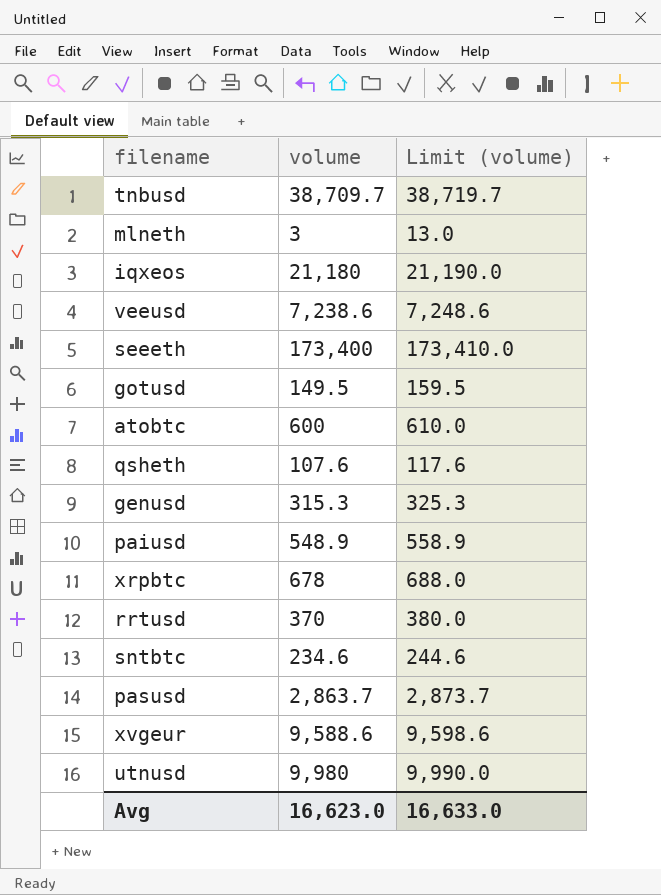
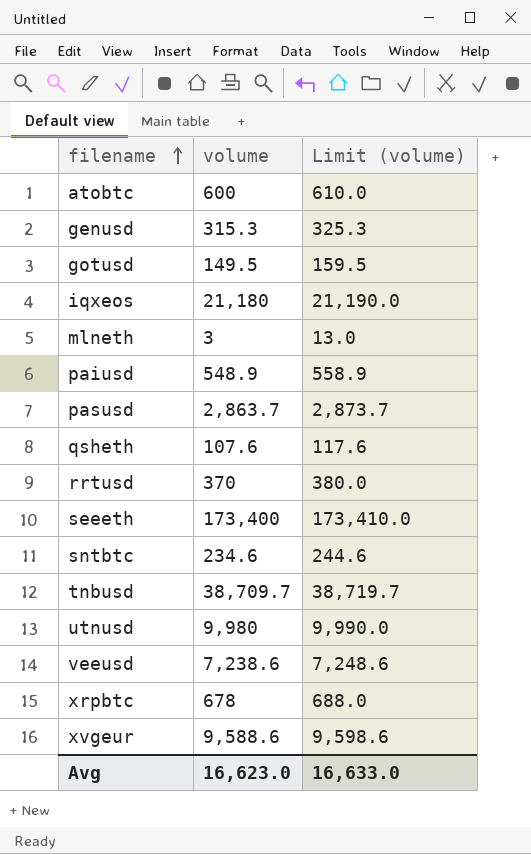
row order: none -> filename ascending

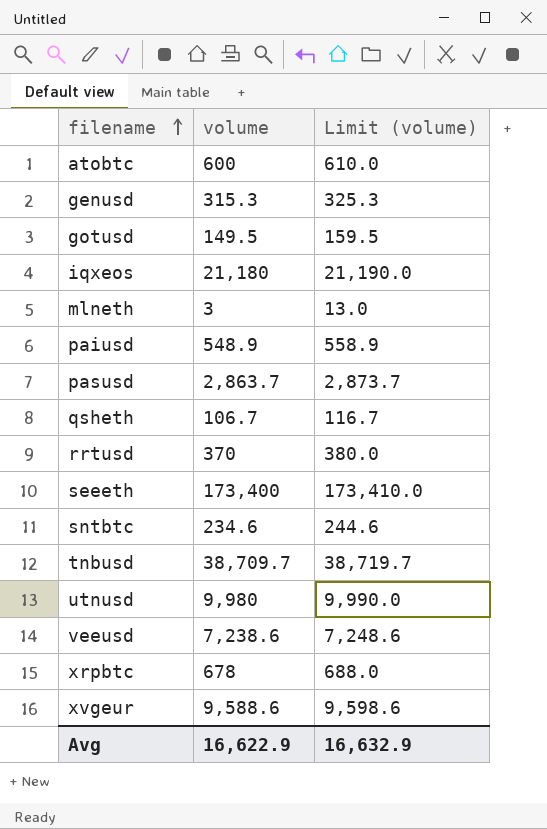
qsheth | volume: 107.6 -> 106.7
qsheth | Limit (volume): 117.6 -> 116.7
Avg | volume: 16,623.0 -> 16,622.9
Avg | Limit (volume): 16,633.0 -> 16,632.9

